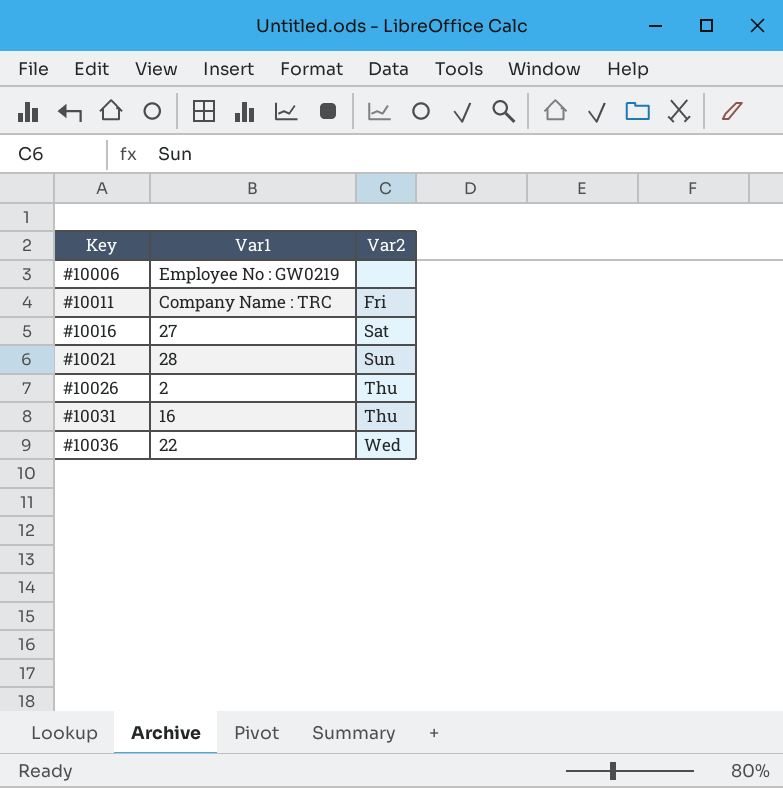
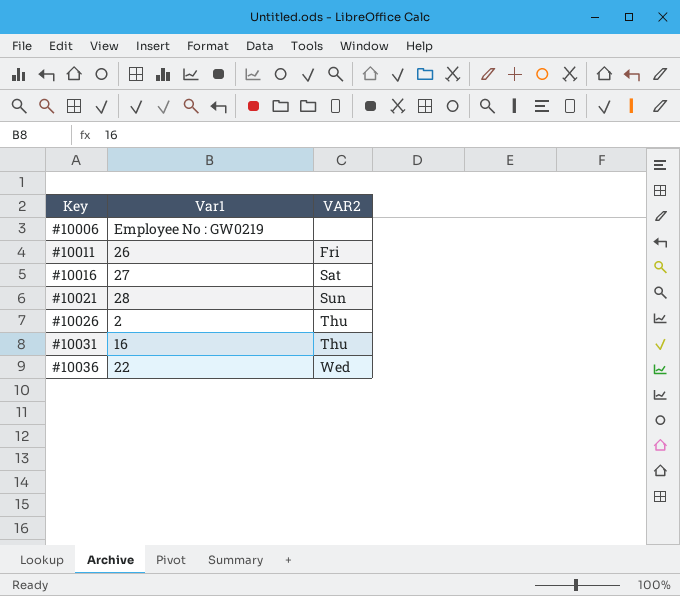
column name: Var2 -> VAR2
#10011 | Var1: Company Name : TRC -> 26

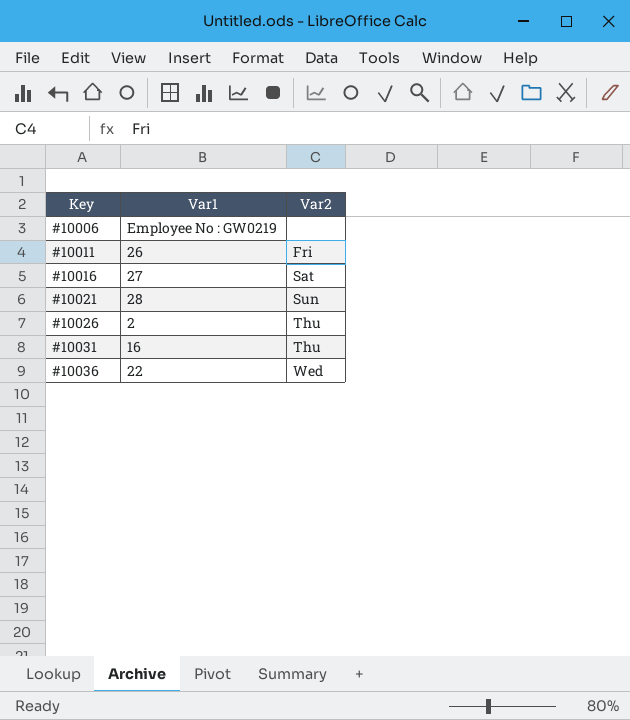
column name: VAR2 -> Var2

